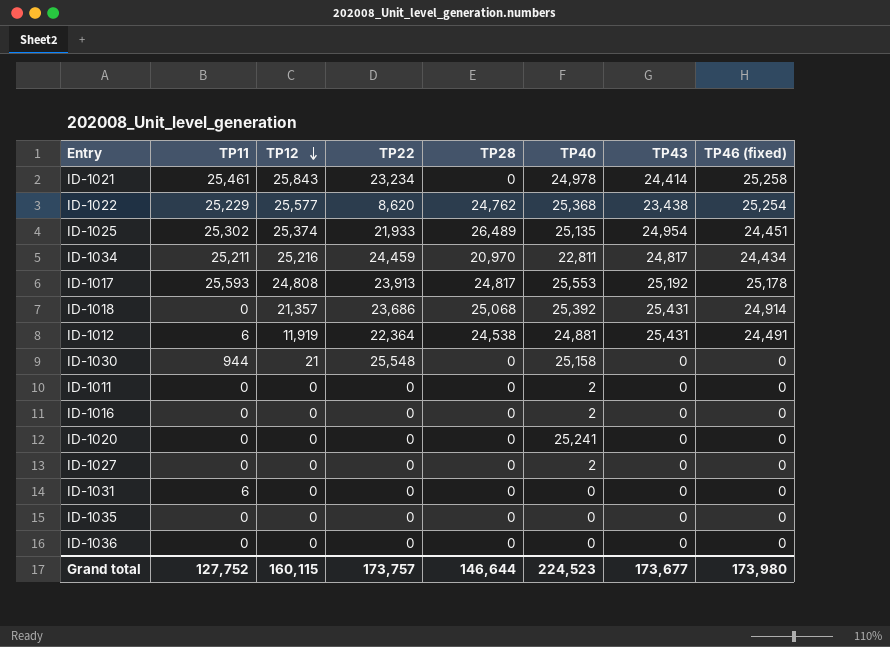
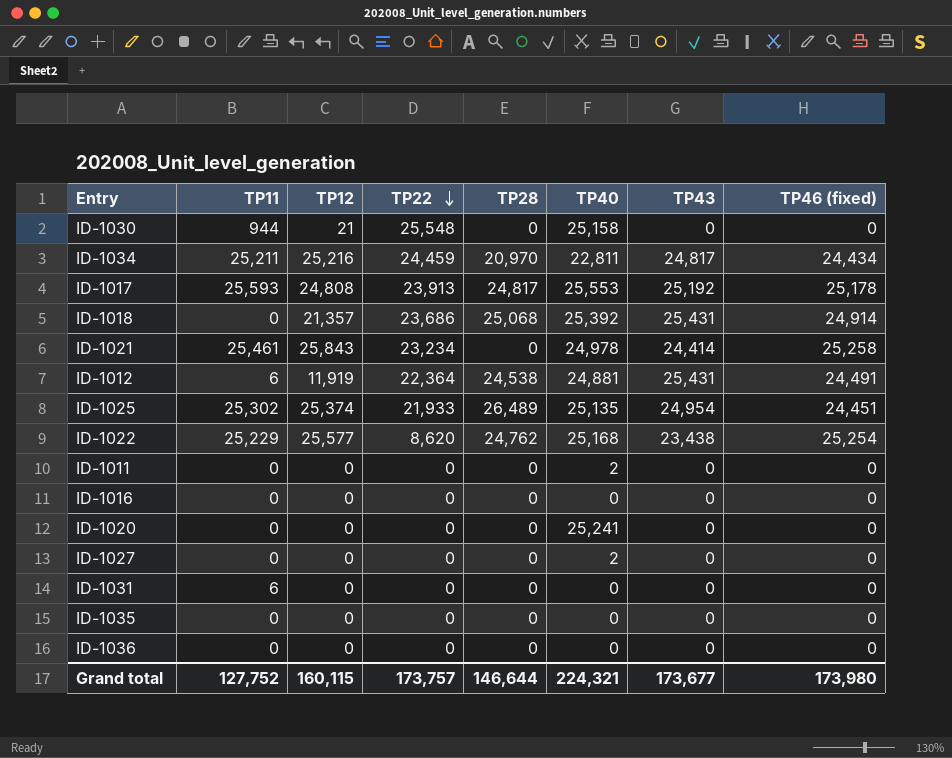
row order: TP12 descending -> TP22 descending
ID-1022 | TP40: 25,368 -> 25,168
ID-1016 | TP40: 2 -> 0
Grand total | TP40: 224,523 -> 224,321

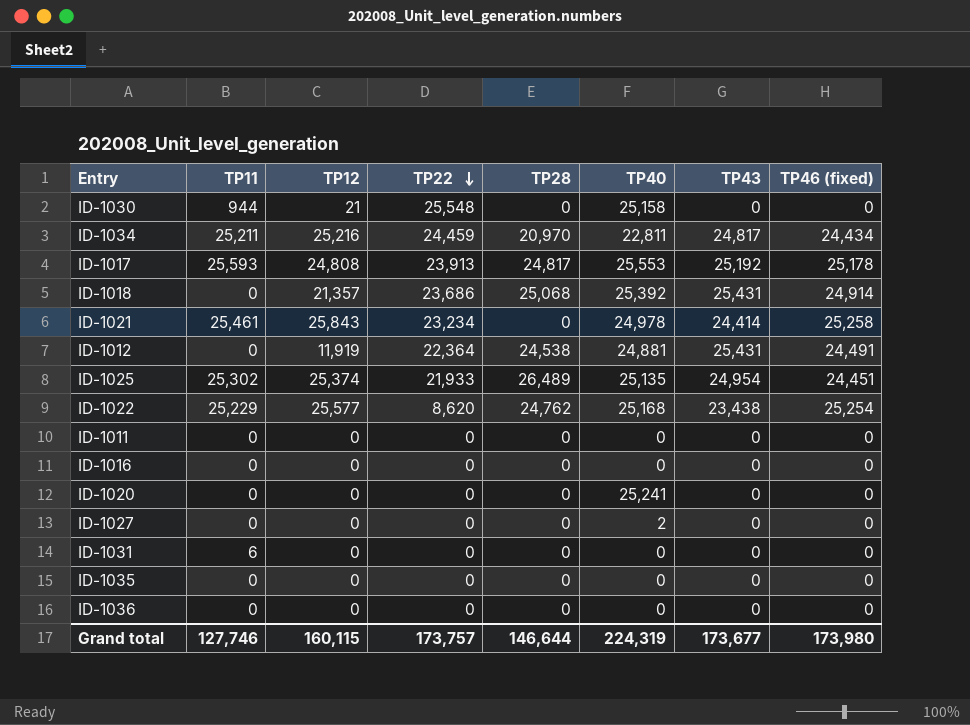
ID-1012 | TP11: 6 -> 0
ID-1011 | TP40: 2 -> 0
Grand total | TP11: 127,752 -> 127,746
Grand total | TP40: 224,321 -> 224,319

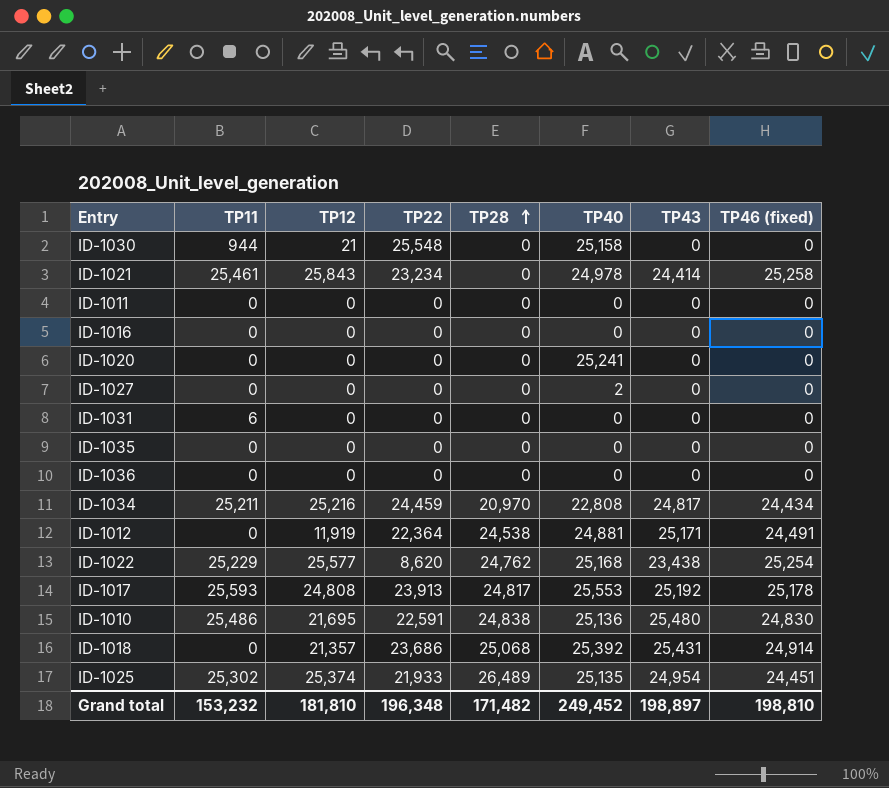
row order: TP22 descending -> TP28 ascending
ID-1034 | TP40: 22,811 -> 22,808
ID-1012 | TP43: 25,431 -> 25,171
row ID-1010: none -> 25,486 | 21,695 | 22,591 | 24,838 | 25,136 | 25,480 | 24,830
Grand total | TP11: 127,746 -> 153,232
Grand total | TP12: 160,115 -> 181,810
Grand total | TP22: 173,757 -> 196,348
Grand total | TP28: 146,644 -> 171,482
Grand total | TP40: 224,319 -> 249,452
Grand total | TP43: 173,677 -> 198,897
Grand total | TP46 (fixed): 173,980 -> 198,810

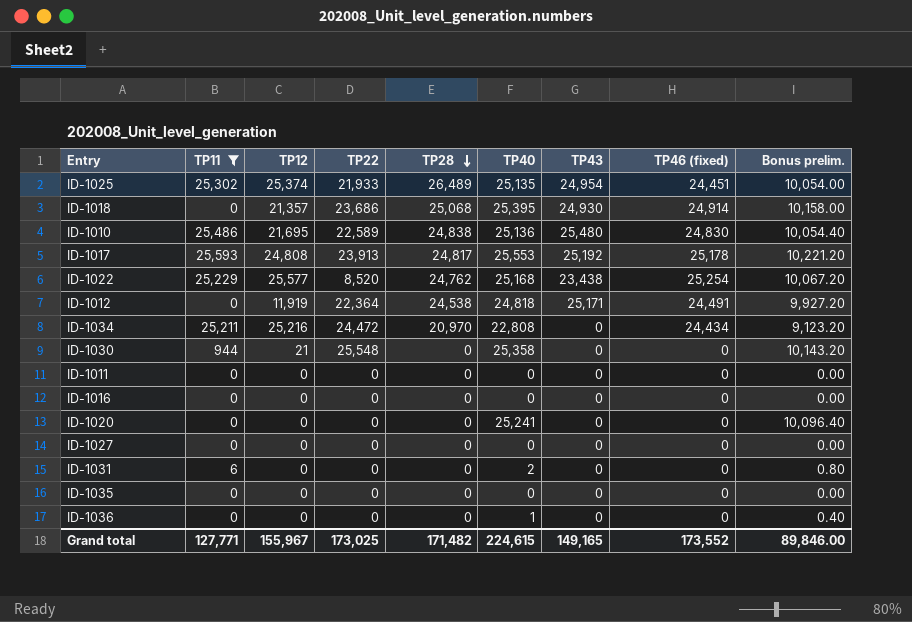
filter: none -> TP11 != 25,461
row order: TP28 ascending -> TP28 descending
column Bonus prelim. | formula: none -> [TP40] * 0.4
ID-1018 | TP40: 25,392 -> 25,395
ID-1018 | TP43: 25,431 -> 24,930
ID-1010 | TP22: 22,591 -> 22,589
ID-1022 | TP22: 8,620 -> 8,520
ID-1012 | TP40: 24,881 -> 24,818
ID-1034 | TP22: 24,459 -> 24,472
ID-1034 | TP43: 24,817 -> 0
ID-1030 | TP40: 25,158 -> 25,358
ID-1027 | TP40: 2 -> 0
ID-1031 | TP40: 0 -> 2
ID-1036 | TP40: 0 -> 1
Grand total | TP11: 153,232 -> 127,771
Grand total | TP12: 181,810 -> 155,967
Grand total | TP22: 196,348 -> 173,025
Grand total | TP40: 249,452 -> 224,615
Grand total | TP43: 198,897 -> 149,165
Grand total | TP46 (fixed): 198,810 -> 173,552

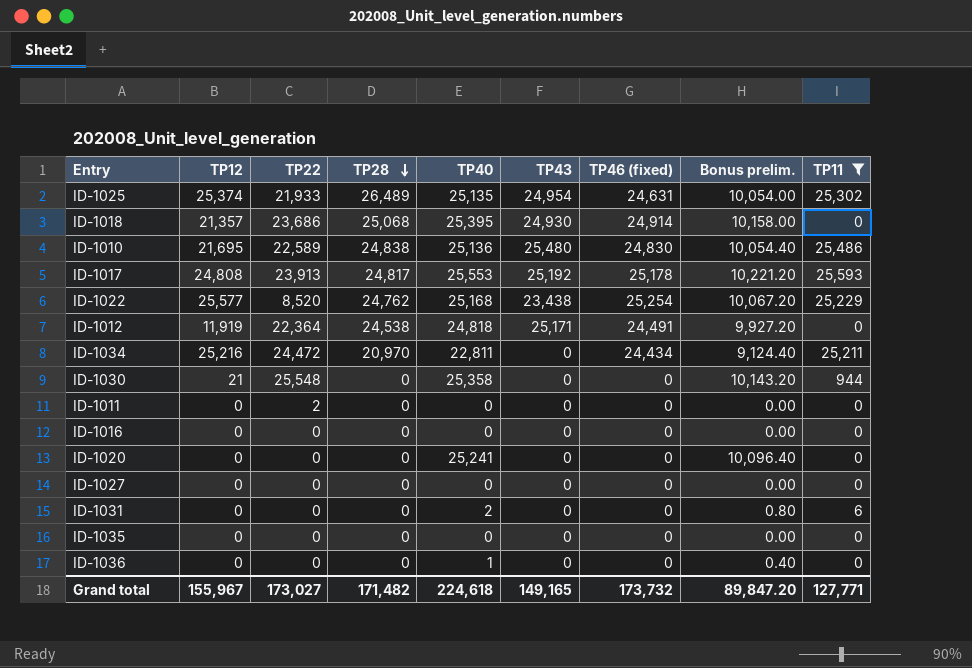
column TP11 | position: 2 -> 9
ID-1025 | TP46 (fixed): 24,451 -> 24,631
ID-1034 | TP40: 22,808 -> 22,811
ID-1034 | Bonus prelim.: 9,123.20 -> 9,124.40
ID-1011 | TP22: 0 -> 2
Grand total | TP22: 173,025 -> 173,027
Grand total | TP40: 224,615 -> 224,618
Grand total | TP46 (fixed): 173,552 -> 173,732
Grand total | Bonus prelim.: 89,846.00 -> 89,847.20

